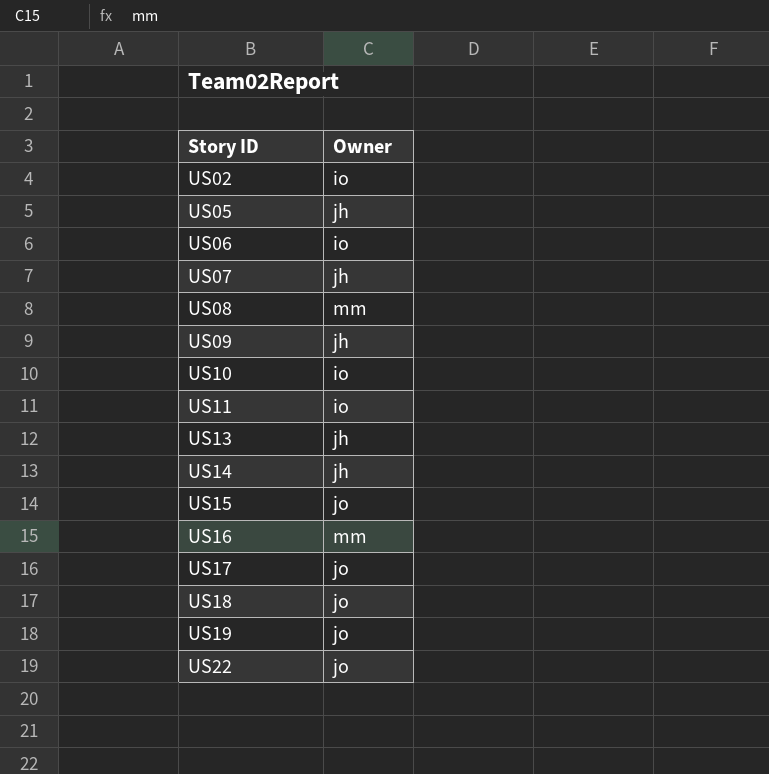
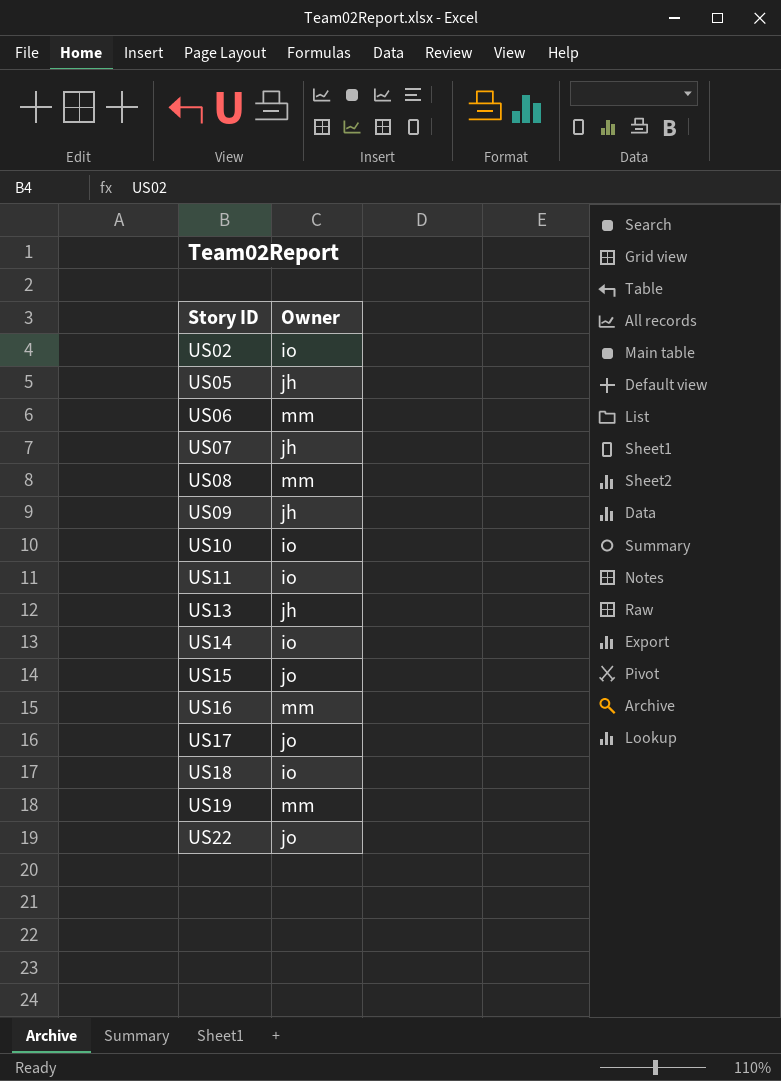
US06 | Owner: io -> mm
US14 | Owner: jh -> io
US18 | Owner: jo -> io
US19 | Owner: jo -> mm

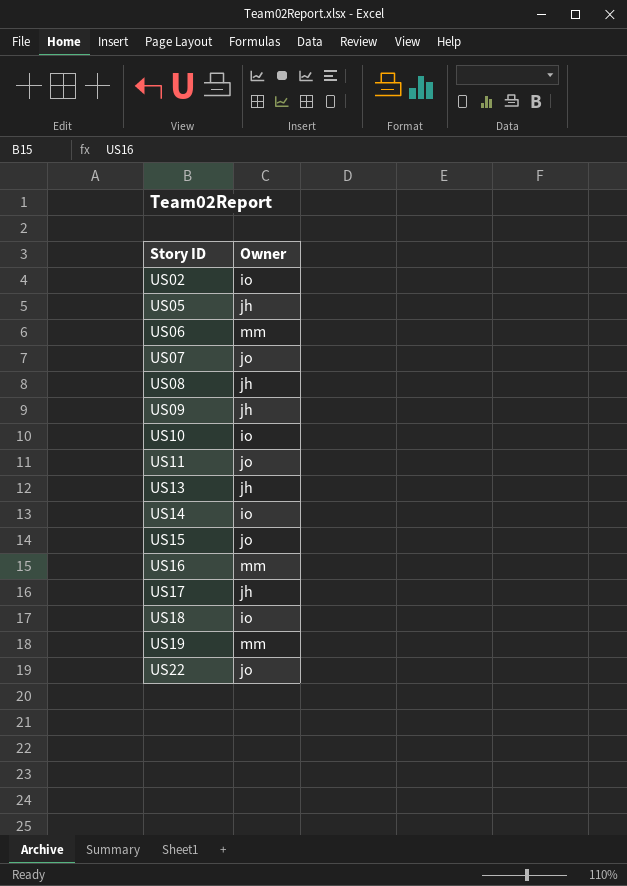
US07 | Owner: jh -> jo
US08 | Owner: mm -> jh
US11 | Owner: io -> jo
US17 | Owner: jo -> jh

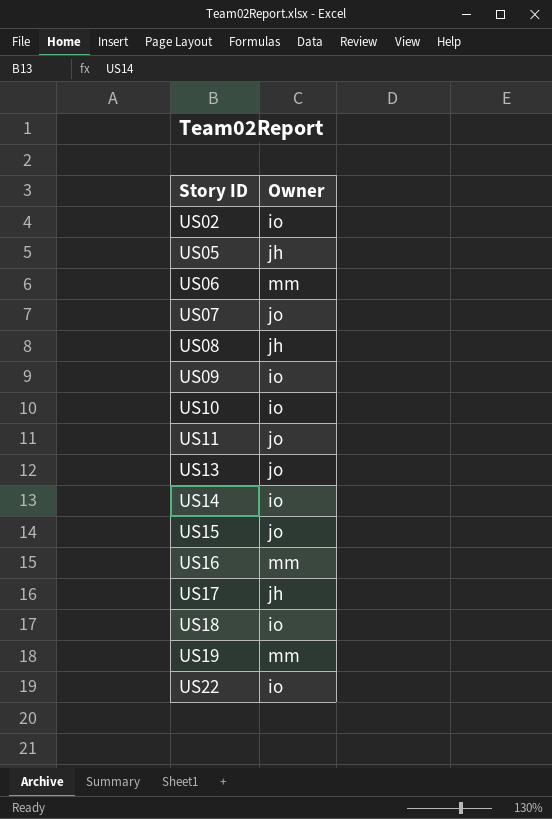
US09 | Owner: jh -> io
US13 | Owner: jh -> jo
US22 | Owner: jo -> io

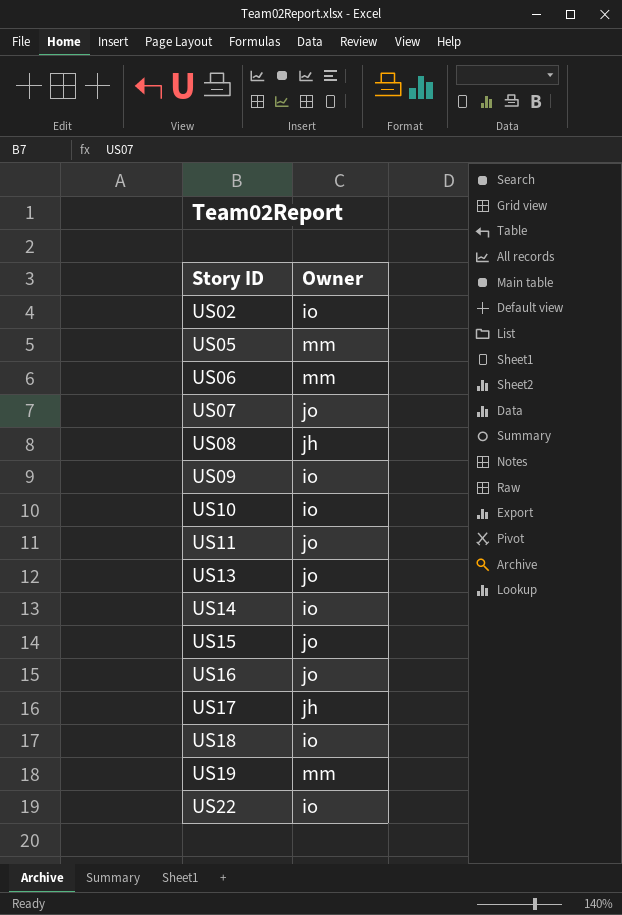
US05 | Owner: jh -> mm
US16 | Owner: mm -> jo

